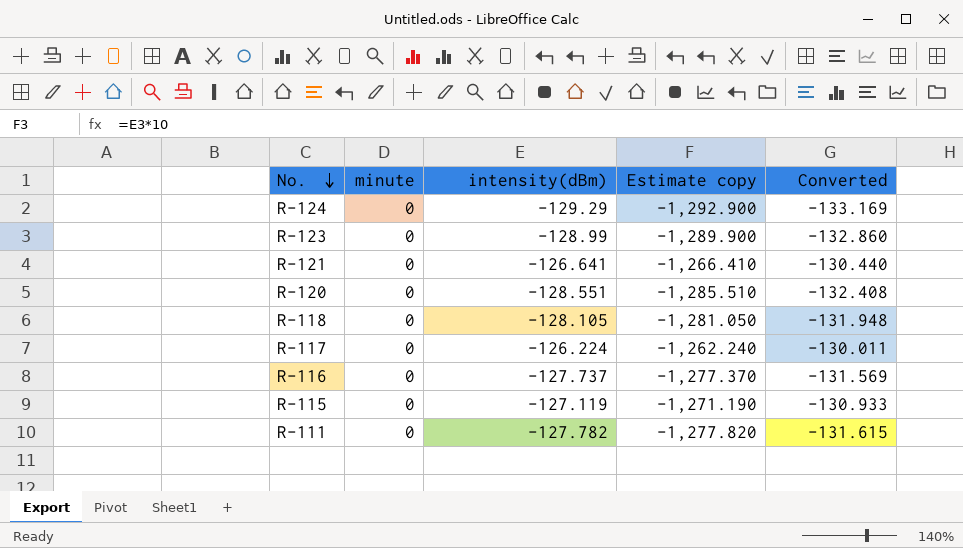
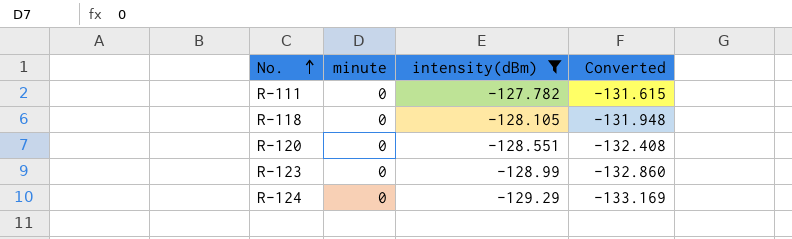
filter: none -> intensity(dBm) <= -127.782
row order: No. descending -> No. ascending
column Estimate copy | formula: [intensity(dBm)] * 10 -> none

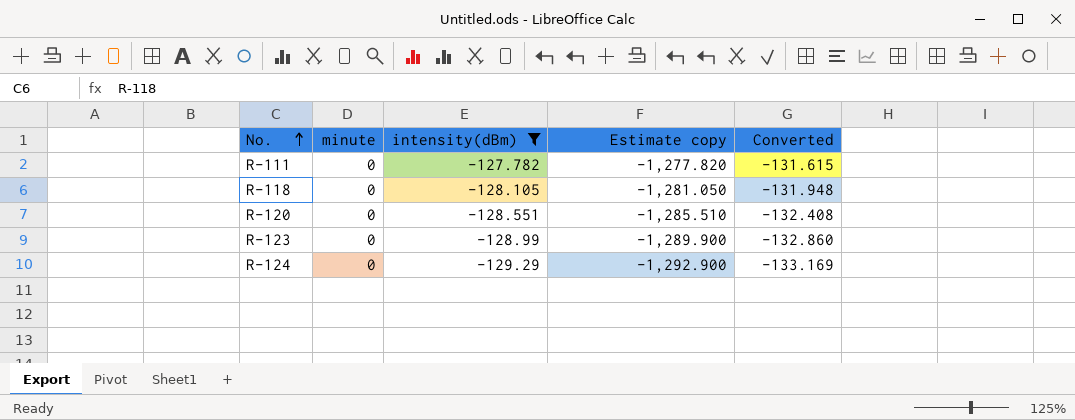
column Estimate copy | formula: none -> [intensity(dBm)] * 10

